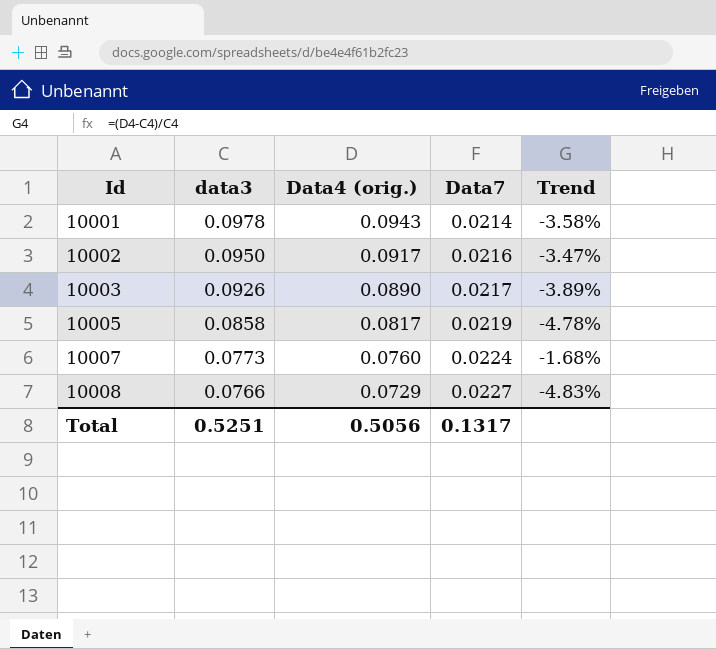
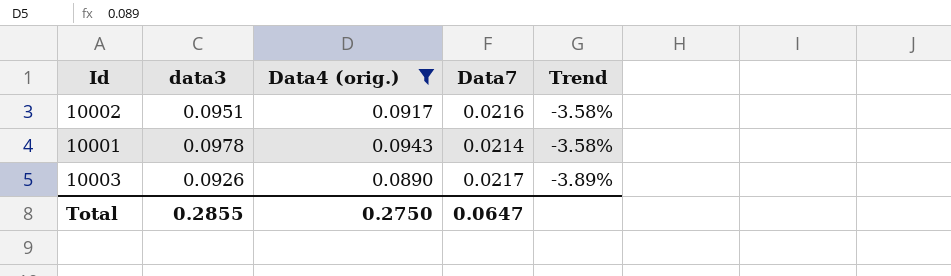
filter: none -> Data4 (orig.) >= 0.0890
row order: Id ascending -> Trend descending
10002 | data3: 0.0950 -> 0.0951
10002 | Trend: -3.47% -> -3.58%
Total | data3: 0.5251 -> 0.2855
Total | Data4 (orig.): 0.5056 -> 0.2750
Total | Data7: 0.1317 -> 0.0647

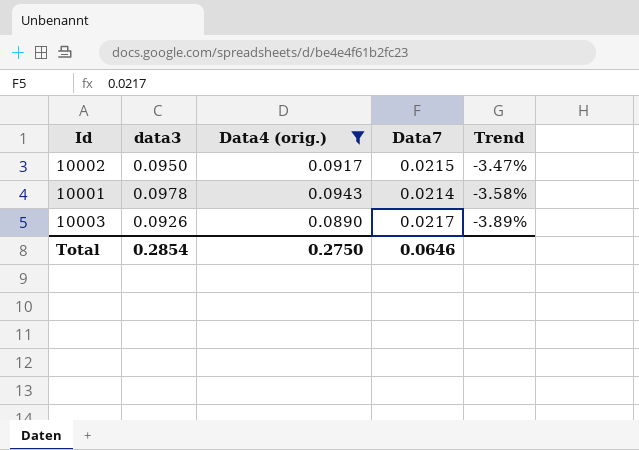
10002 | data3: 0.0951 -> 0.0950
10002 | Data7: 0.0216 -> 0.0215
10002 | Trend: -3.58% -> -3.47%
Total | data3: 0.2855 -> 0.2854
Total | Data7: 0.0647 -> 0.0646

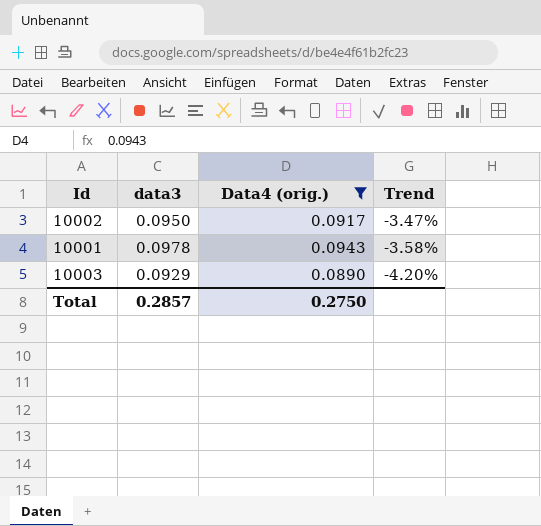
column Data7 | position: 4 -> none
10003 | data3: 0.0926 -> 0.0929
10003 | Trend: -3.89% -> -4.20%
Total | data3: 0.2854 -> 0.2857

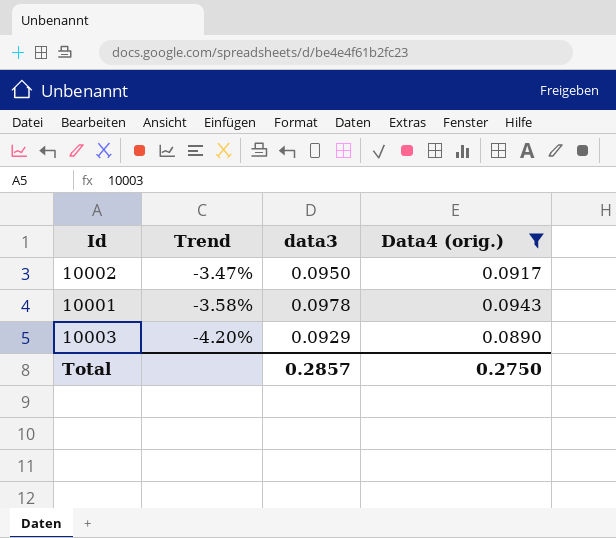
column Trend | position: 4 -> 2

